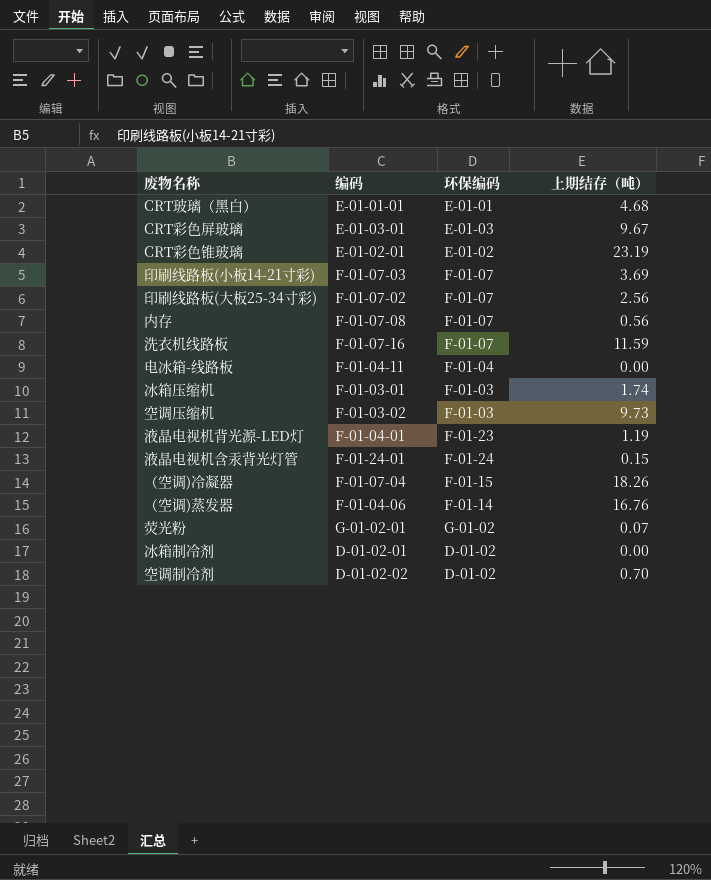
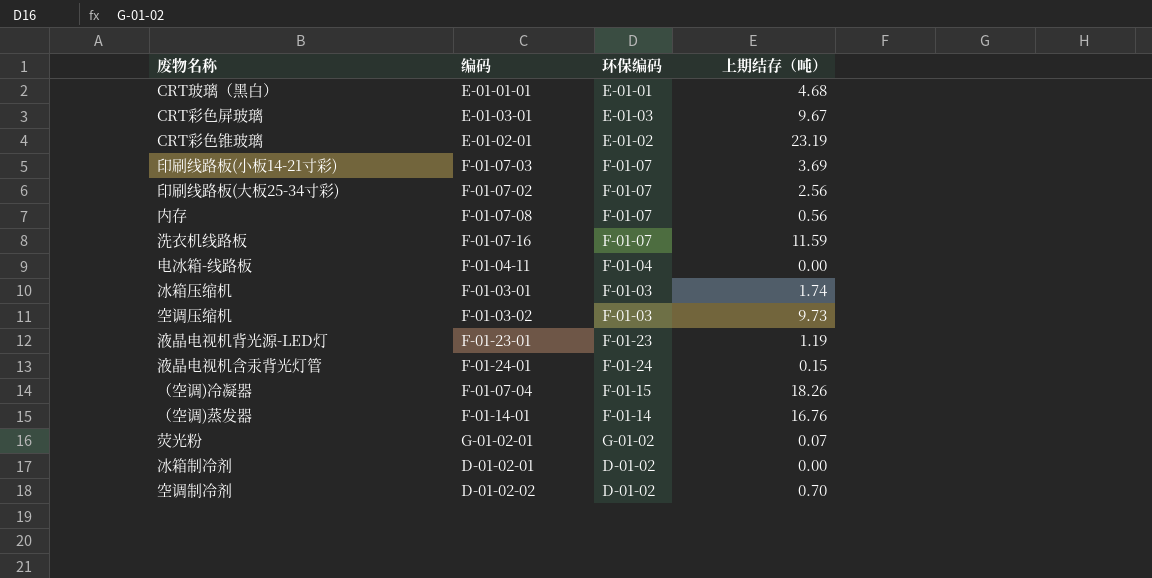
液晶电视机背光源-LED灯 | 编码: F-01-04-01 -> F-01-23-01
（空调)蒸发器 | 编码: F-01-04-06 -> F-01-14-01

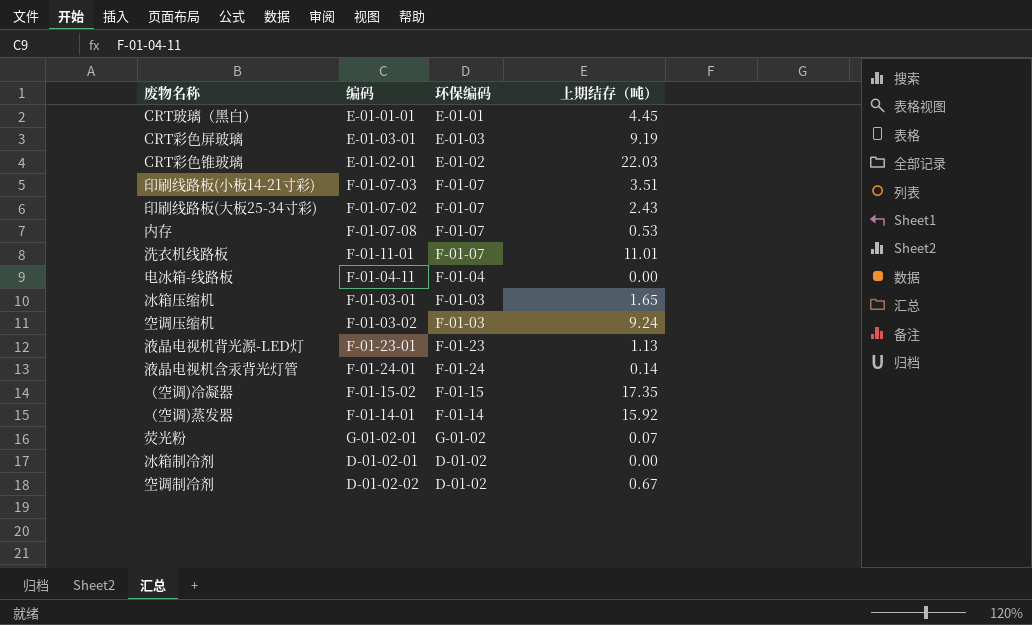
CRT玻璃（黑白） | 上期结存（吨）: 4.68 -> 4.45
CRT彩色屏玻璃 | 上期结存（吨）: 9.67 -> 9.19
CRT彩色锥玻璃 | 上期结存（吨）: 23.19 -> 22.03
印刷线路板(小板14-21寸彩) | 上期结存（吨）: 3.69 -> 3.51
印刷线路板(大板25-34寸彩) | 上期结存（吨）: 2.56 -> 2.43
内存 | 上期结存（吨）: 0.56 -> 0.53
洗衣机线路板 | 编码: F-01-07-16 -> F-01-11-01
洗衣机线路板 | 上期结存（吨）: 11.59 -> 11.01
冰箱压缩机 | 上期结存（吨）: 1.74 -> 1.65
空调压缩机 | 上期结存（吨）: 9.73 -> 9.24
液晶电视机背光源-LED灯 | 上期结存（吨）: 1.19 -> 1.13
液晶电视机含汞背光灯管 | 上期结存（吨）: 0.15 -> 0.14
（空调)冷凝器 | 编码: F-01-07-04 -> F-01-15-02
（空调)冷凝器 | 上期结存（吨）: 18.26 -> 17.35
（空调)蒸发器 | 上期结存（吨）: 16.76 -> 15.92
空调制冷剂 | 上期结存（吨）: 0.70 -> 0.67

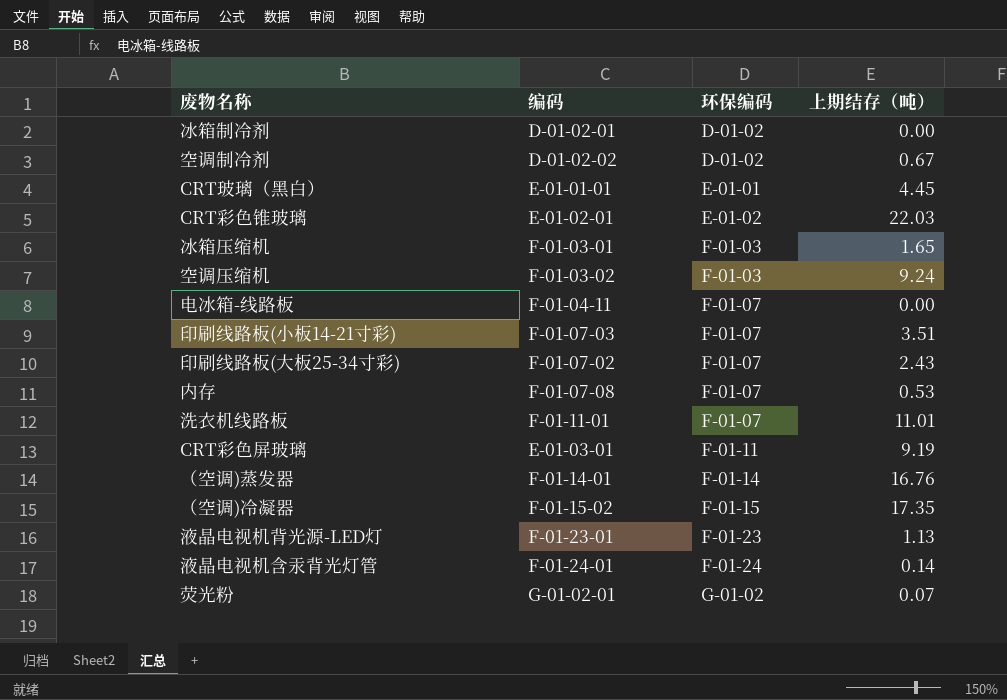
row order: none -> 环保编码 ascending
电冰箱-线路板 | 环保编码: F-01-04 -> F-01-07
CRT彩色屏玻璃 | 环保编码: E-01-03 -> F-01-11
（空调)蒸发器 | 上期结存（吨）: 15.92 -> 16.76

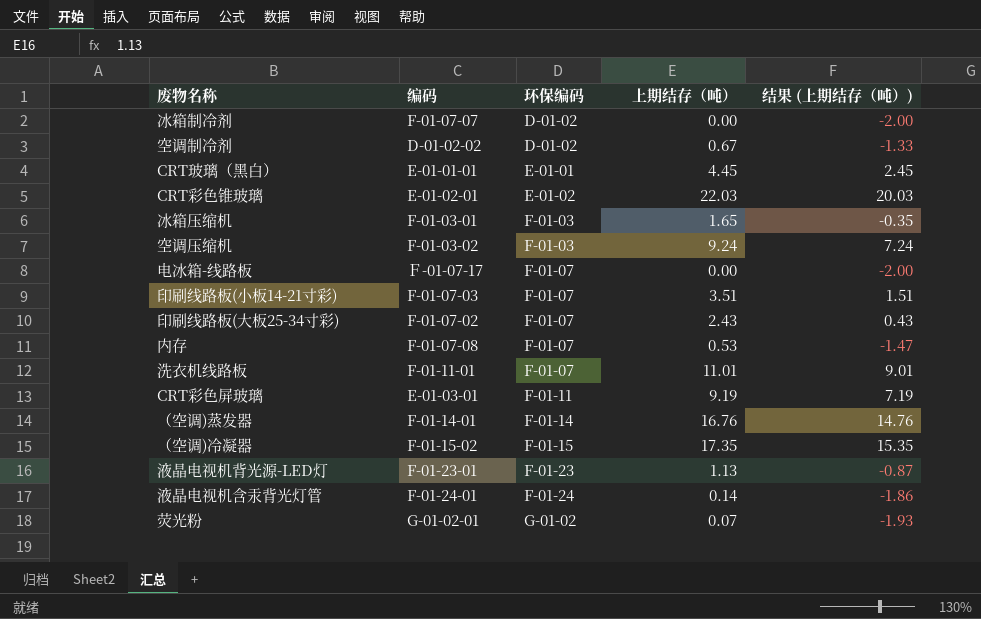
column 结果 (上期结存（吨）) | formula: none -> [上期结存（吨）] - 2
冰箱制冷剂 | 编码: D-01-02-01 -> F-01-07-07
电冰箱-线路板 | 编码: F-01-04-11 -> Ｆ-01-07-17

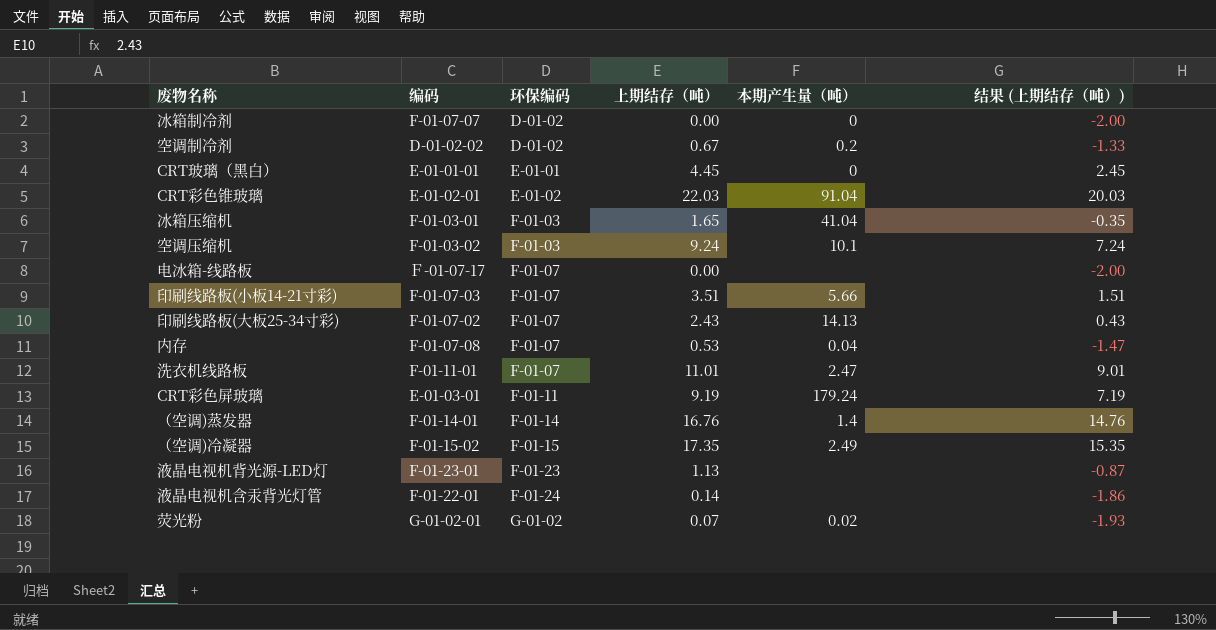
column 本期产生量（吨） | position: none -> 5
液晶电视机含汞背光灯管 | 编码: F-01-24-01 -> F-01-22-01

